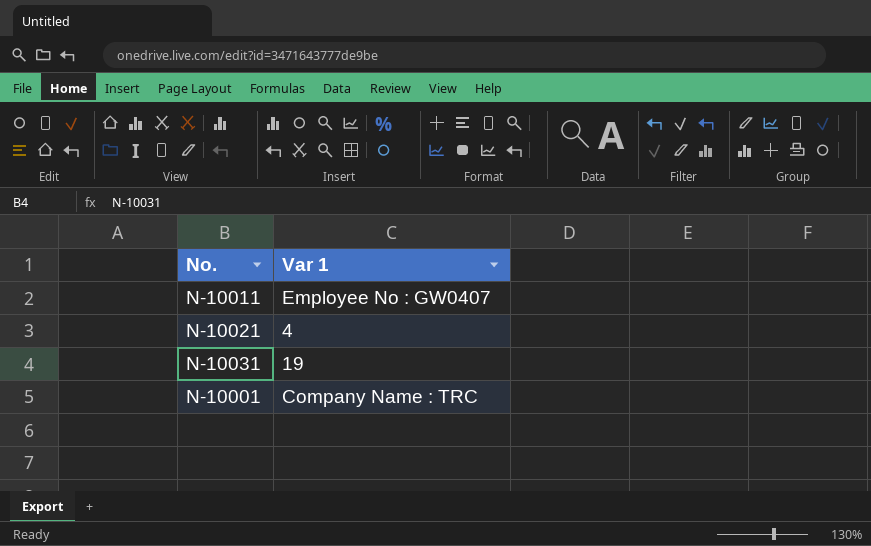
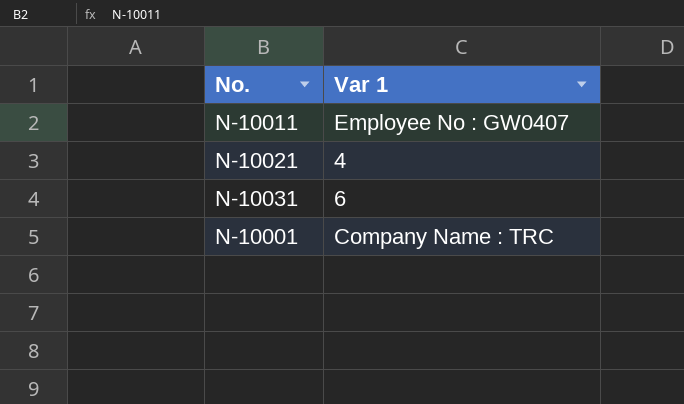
N-10031 | Var 1: 19 -> 6

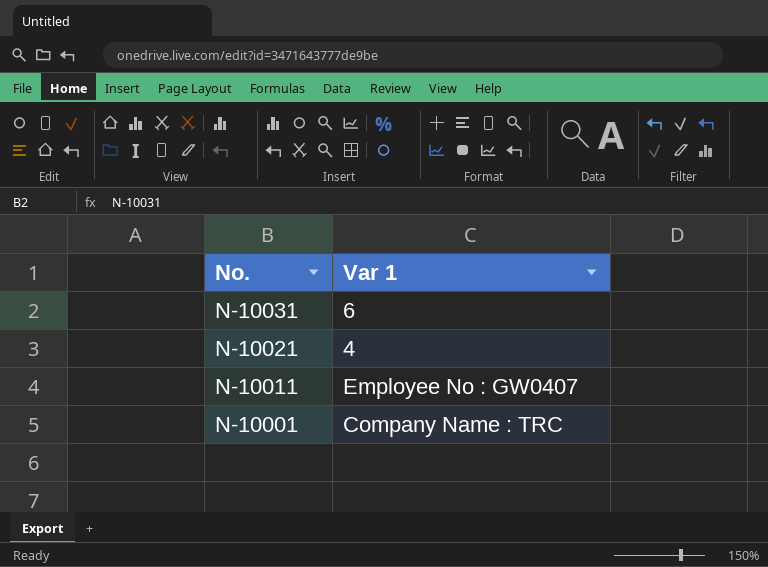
row order: none -> No. descending

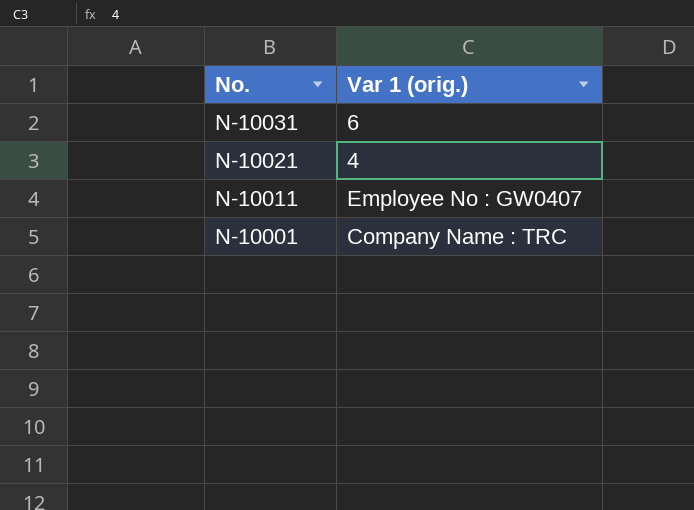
column name: Var 1 -> Var 1 (orig.)

